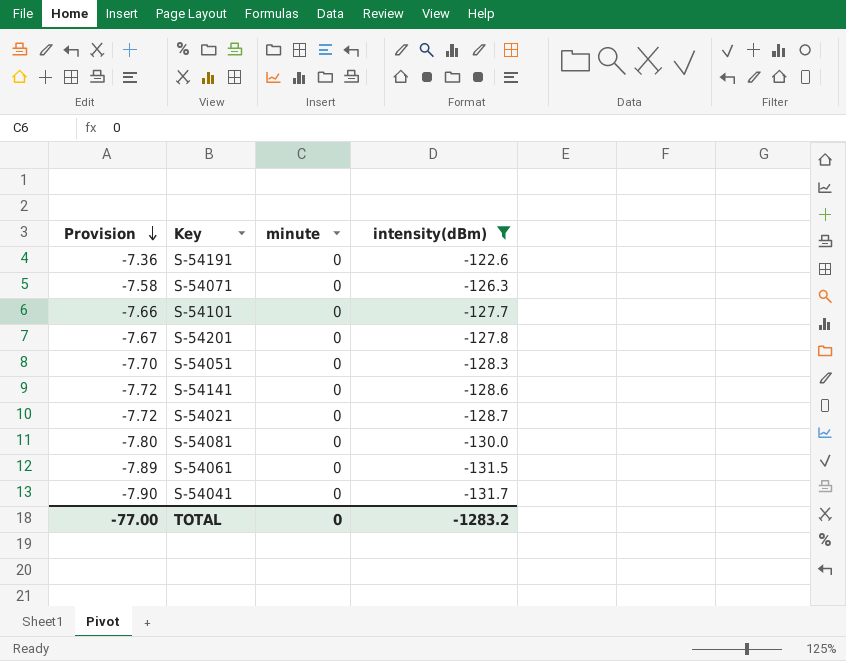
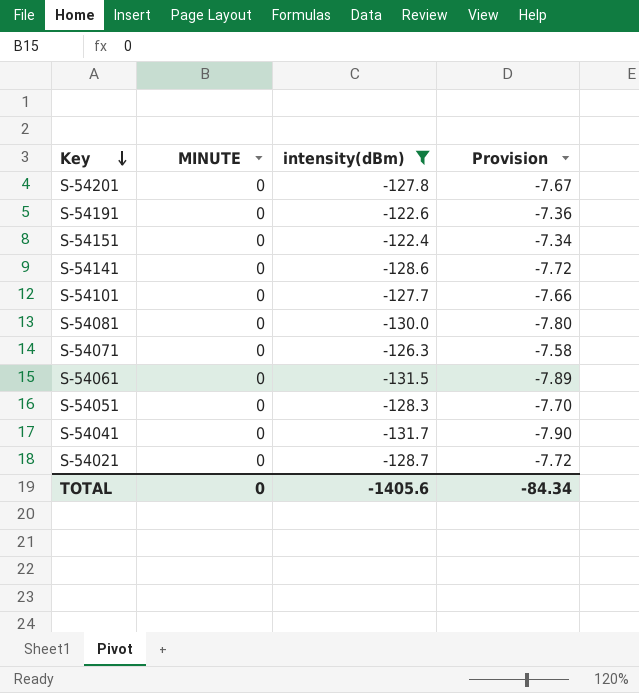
row order: Provision descending -> Key descending
column name: minute -> MINUTE
column Provision | position: 1 -> 4
row S-54151: none -> 0 | -122.4 | -7.34
TOTAL | intensity(dBm): -1283.2 -> -1405.6
TOTAL | Provision: -77.00 -> -84.34

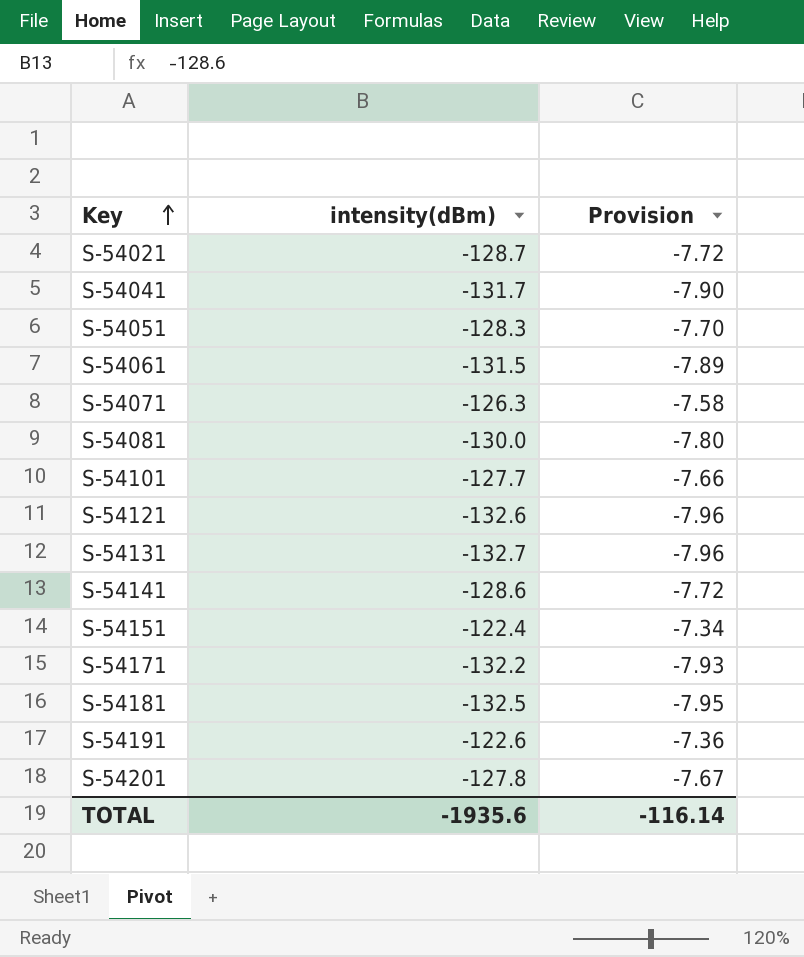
filter: intensity(dBm) >= -131.7 -> none
row order: Key descending -> Key ascending
column MINUTE | position: 2 -> none
TOTAL | intensity(dBm): -1405.6 -> -1935.6
TOTAL | Provision: -84.34 -> -116.14

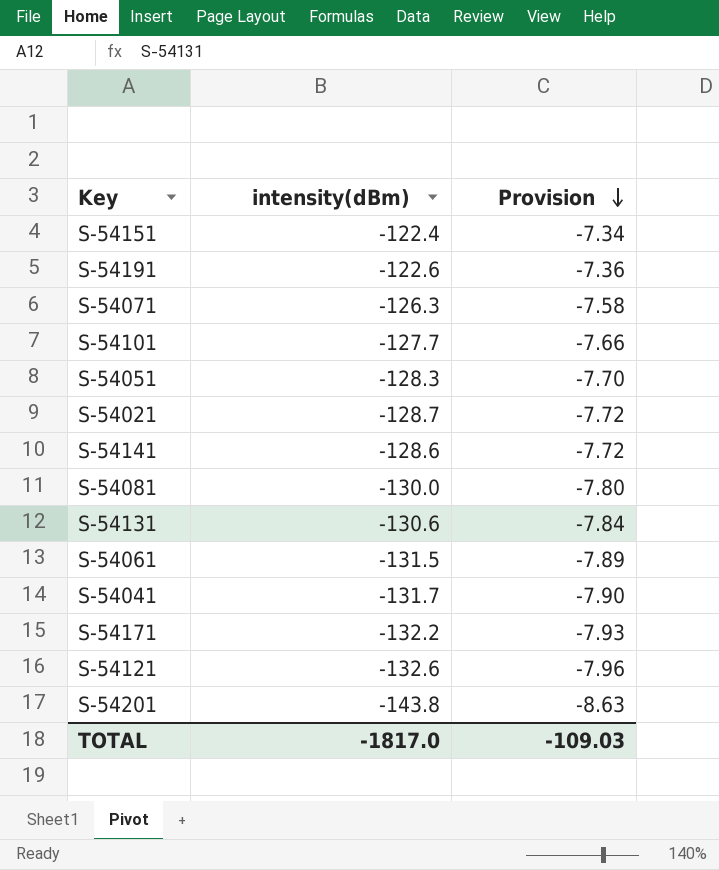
row order: Key ascending -> Provision descending
row S-54181: -132.5 | -7.95 -> none
S-54131 | intensity(dBm): -132.7 -> -130.6
S-54131 | Provision: -7.96 -> -7.84
S-54201 | intensity(dBm): -127.8 -> -143.8
S-54201 | Provision: -7.67 -> -8.63
TOTAL | intensity(dBm): -1935.6 -> -1817.0
TOTAL | Provision: -116.14 -> -109.03

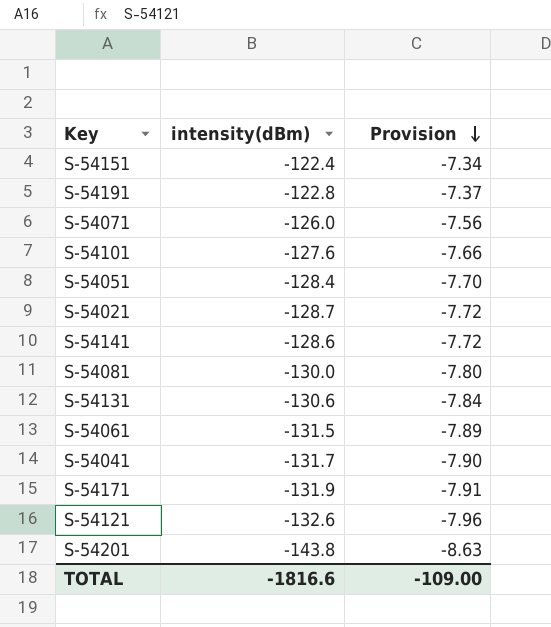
S-54191 | intensity(dBm): -122.6 -> -122.8
S-54191 | Provision: -7.36 -> -7.37
S-54071 | intensity(dBm): -126.3 -> -126.0
S-54071 | Provision: -7.58 -> -7.56
S-54101 | intensity(dBm): -127.7 -> -127.6
S-54051 | intensity(dBm): -128.3 -> -128.4
S-54171 | intensity(dBm): -132.2 -> -131.9
S-54171 | Provision: -7.93 -> -7.91
TOTAL | intensity(dBm): -1817.0 -> -1816.6
TOTAL | Provision: -109.03 -> -109.00

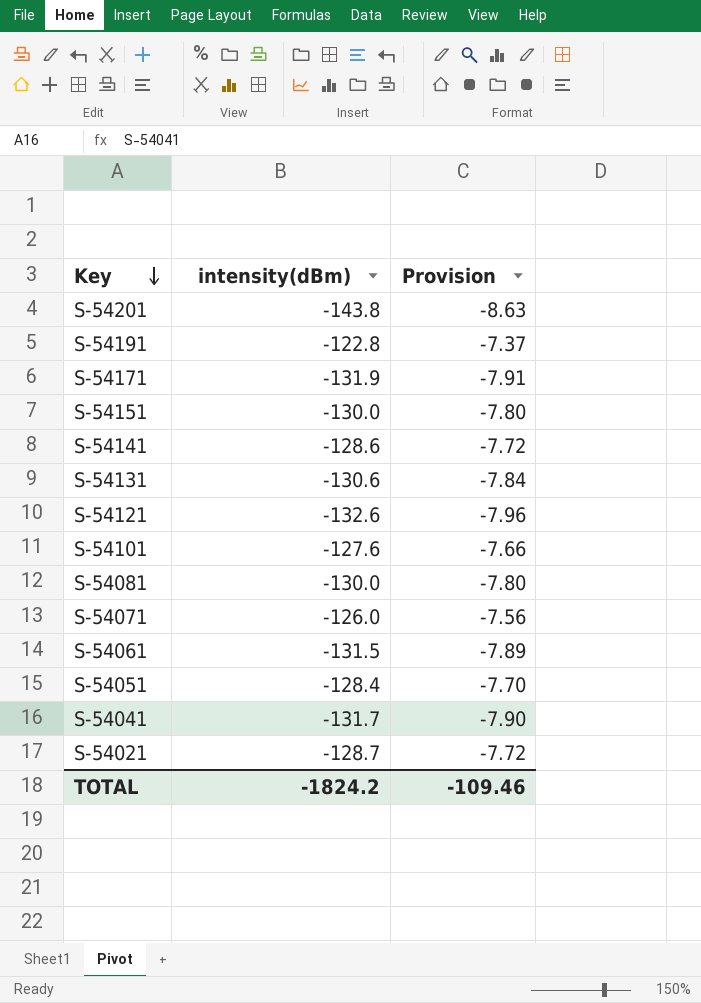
row order: Provision descending -> Key descending
S-54151 | intensity(dBm): -122.4 -> -130.0
S-54151 | Provision: -7.34 -> -7.80
TOTAL | intensity(dBm): -1816.6 -> -1824.2
TOTAL | Provision: -109.00 -> -109.46

